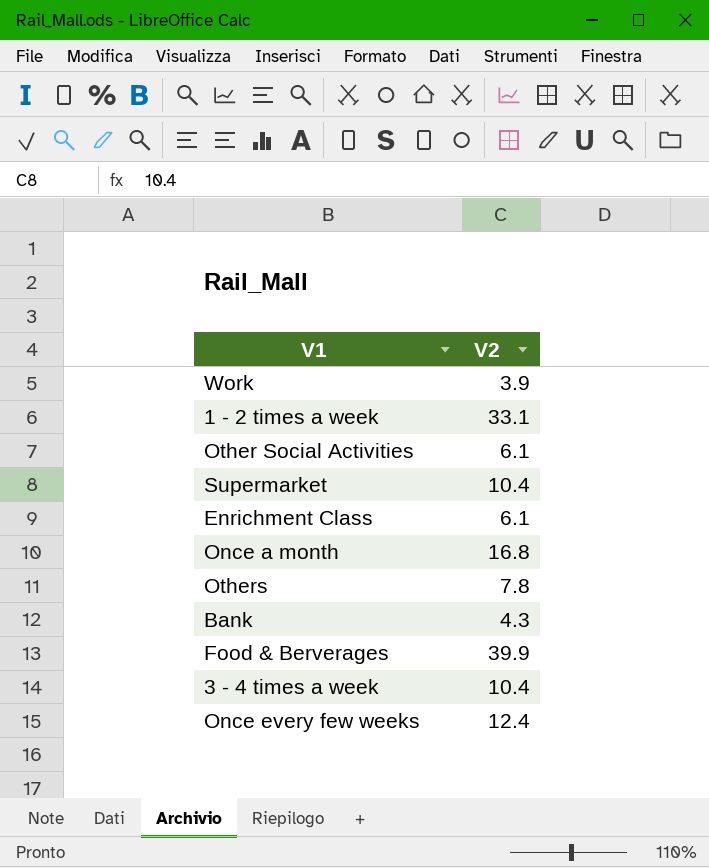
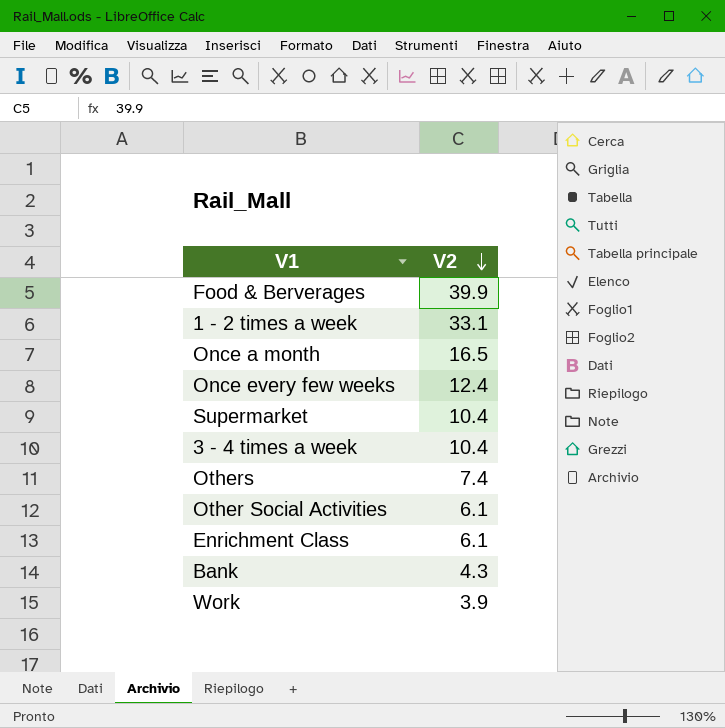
row order: none -> V2 descending
Once a month | V2: 16.8 -> 16.5
Others | V2: 7.8 -> 7.4

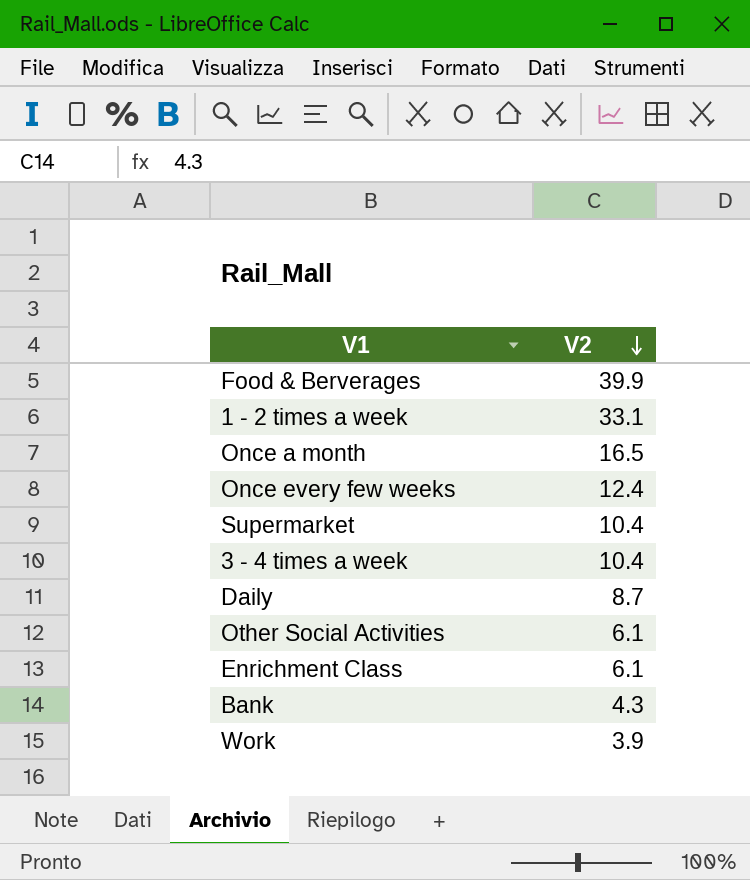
row Others: 7.4 -> none
row Daily: none -> 8.7

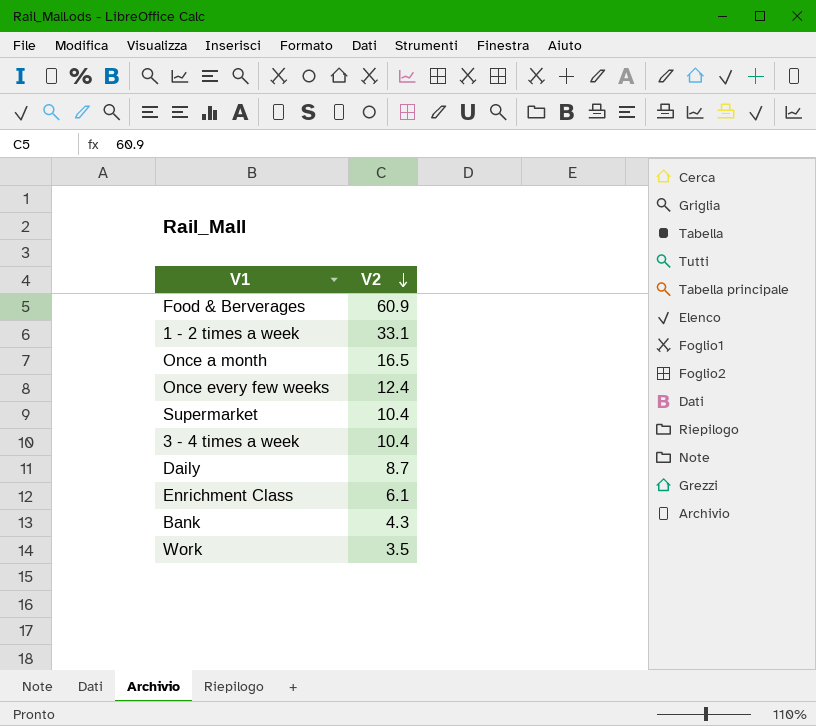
row Other Social Activities: 6.1 -> none
Food & Berverages | V2: 39.9 -> 60.9
Work | V2: 3.9 -> 3.5

